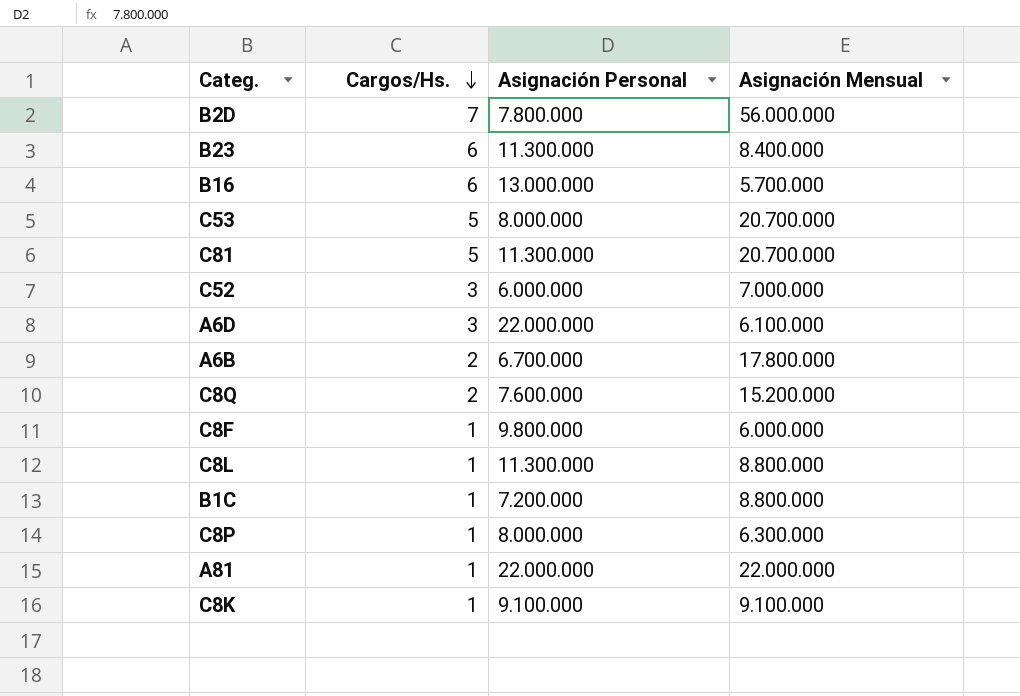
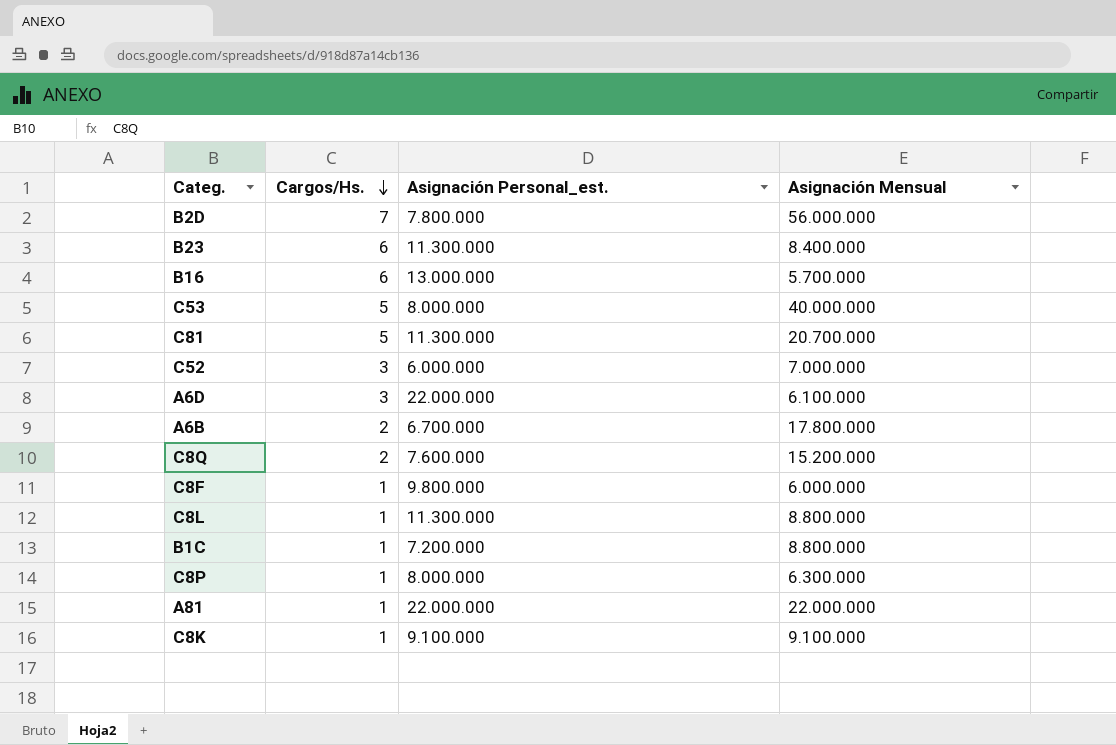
column name: Asignación Personal -> Asignación Personal_est.
C53 | Asignación Mensual: 20.700.000 -> 40.000.000

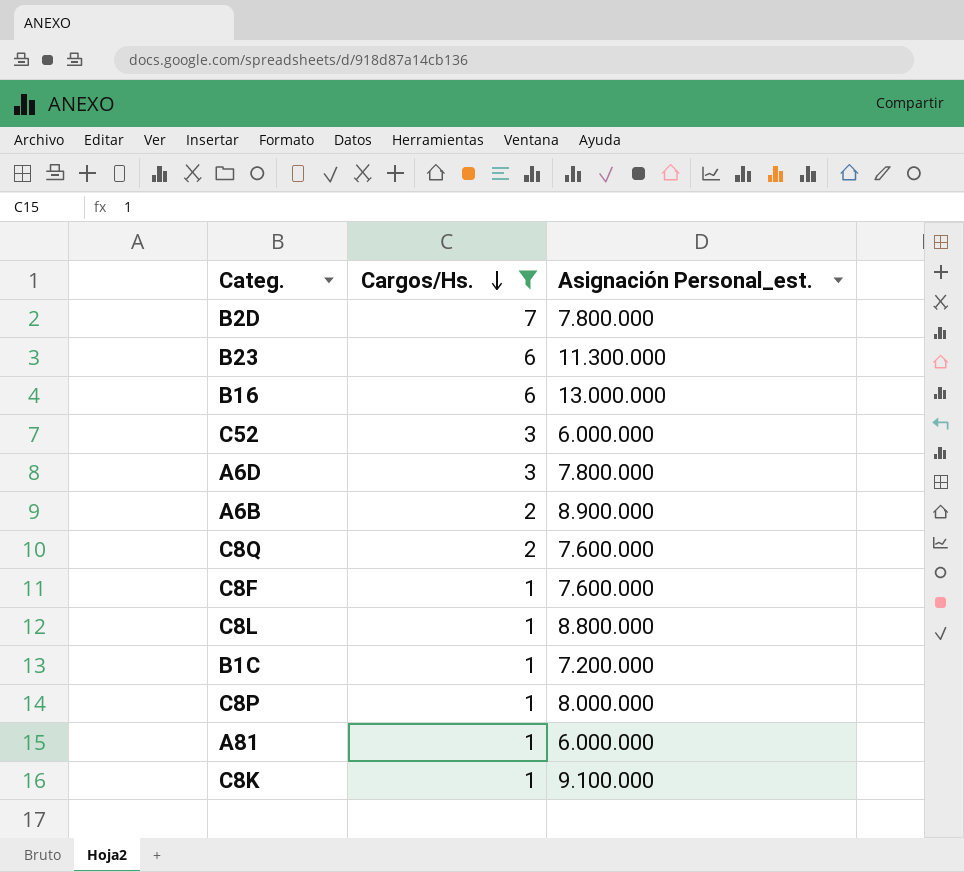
filter: none -> Cargos/Hs. != 5
column Asignación Mensual | position: 4 -> none
A6D | Asignación Personal_est.: 22.000.000 -> 7.800.000
A6B | Asignación Personal_est.: 6.700.000 -> 8.900.000
C8F | Asignación Personal_est.: 9.800.000 -> 7.600.000
C8L | Asignación Personal_est.: 11.300.000 -> 8.800.000
A81 | Asignación Personal_est.: 22.000.000 -> 6.000.000

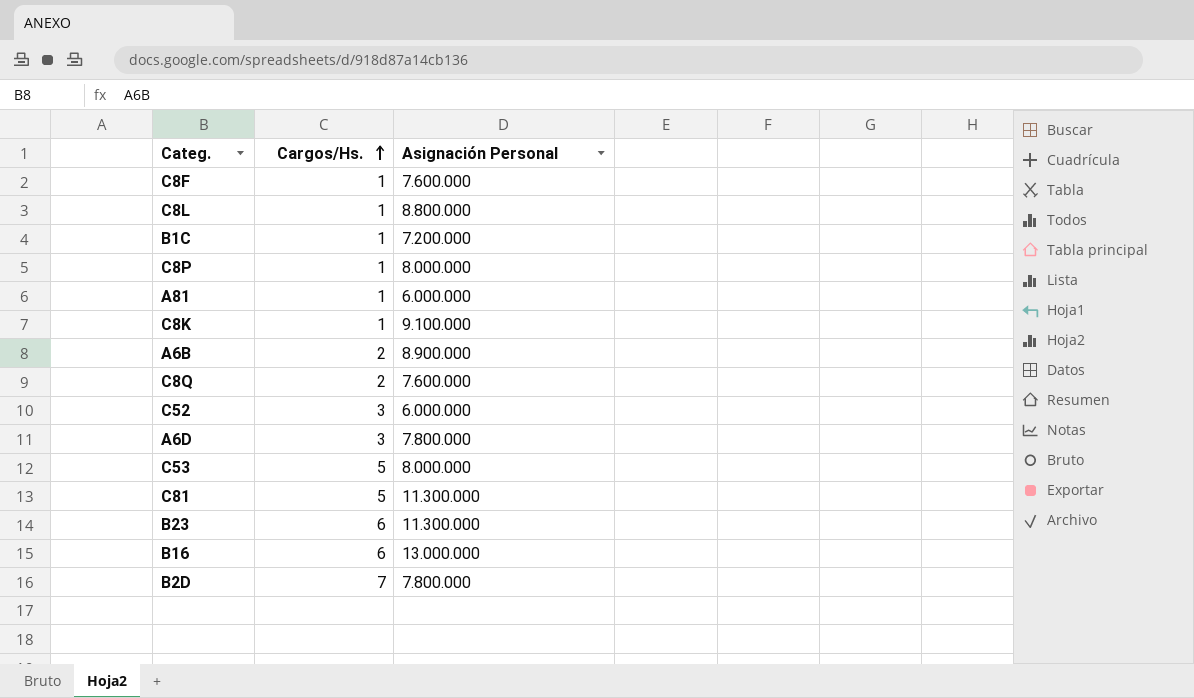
filter: Cargos/Hs. != 5 -> none
row order: Cargos/Hs. descending -> Cargos/Hs. ascending
column name: Asignación Personal_est. -> Asignación Personal

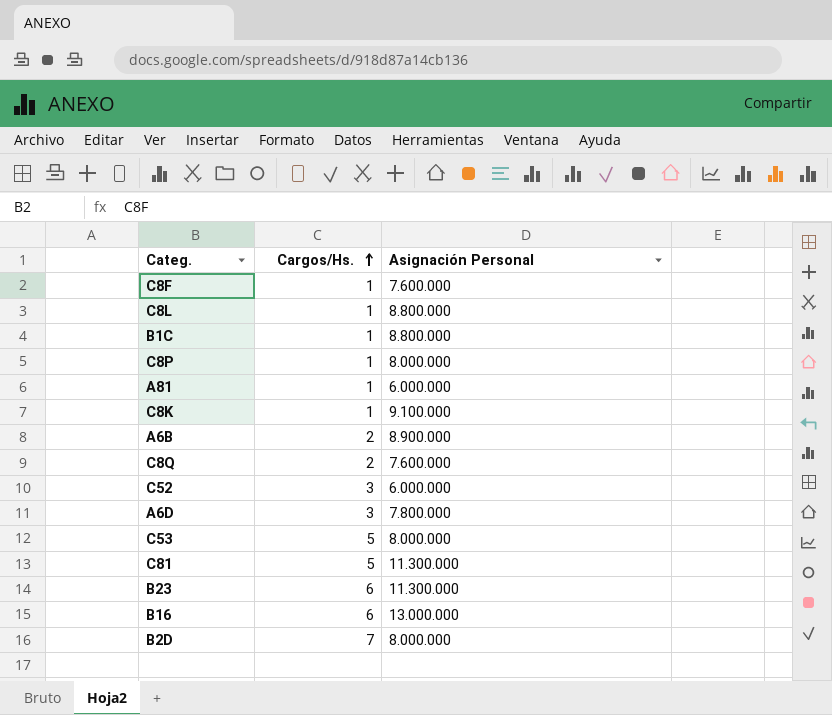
B1C | Asignación Personal: 7.200.000 -> 8.800.000
B2D | Asignación Personal: 7.800.000 -> 8.000.000

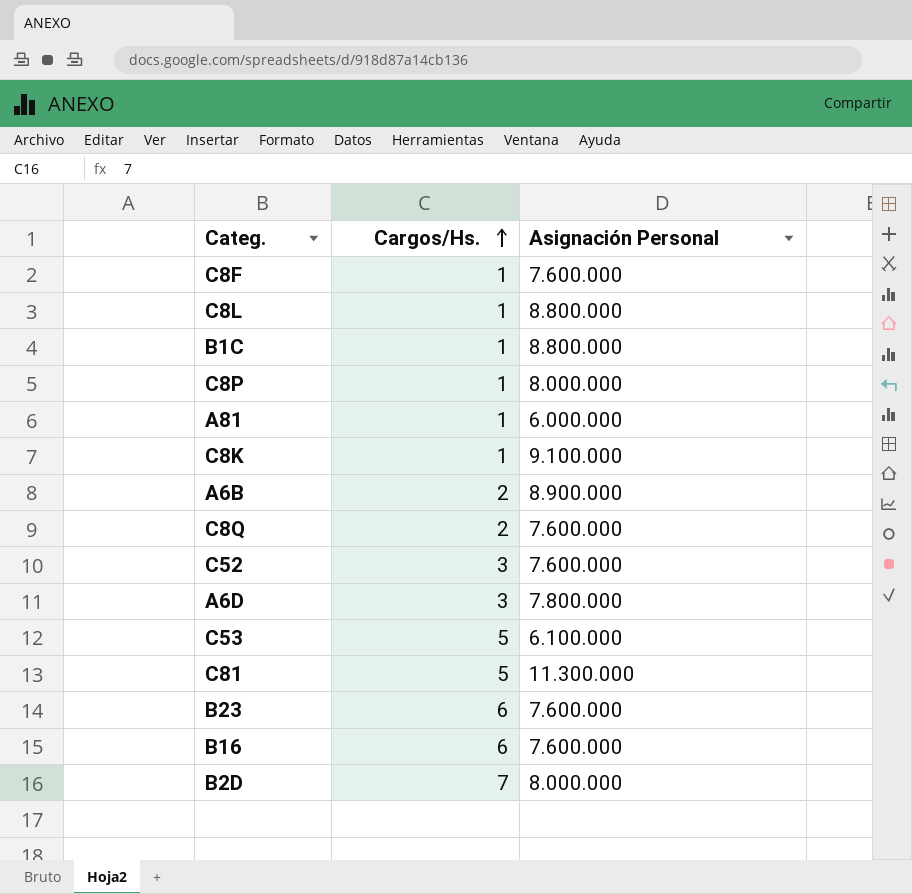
C52 | Asignación Personal: 6.000.000 -> 7.600.000
C53 | Asignación Personal: 8.000.000 -> 6.100.000
B23 | Asignación Personal: 11.300.000 -> 7.600.000
B16 | Asignación Personal: 13.000.000 -> 7.600.000

